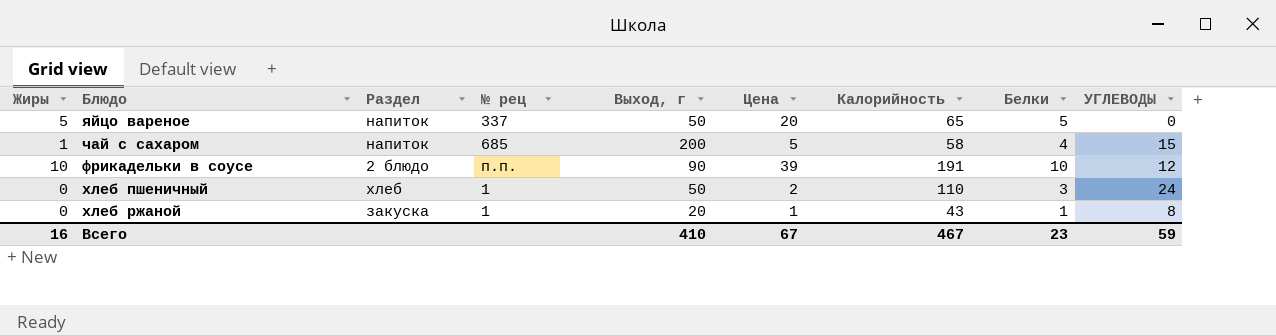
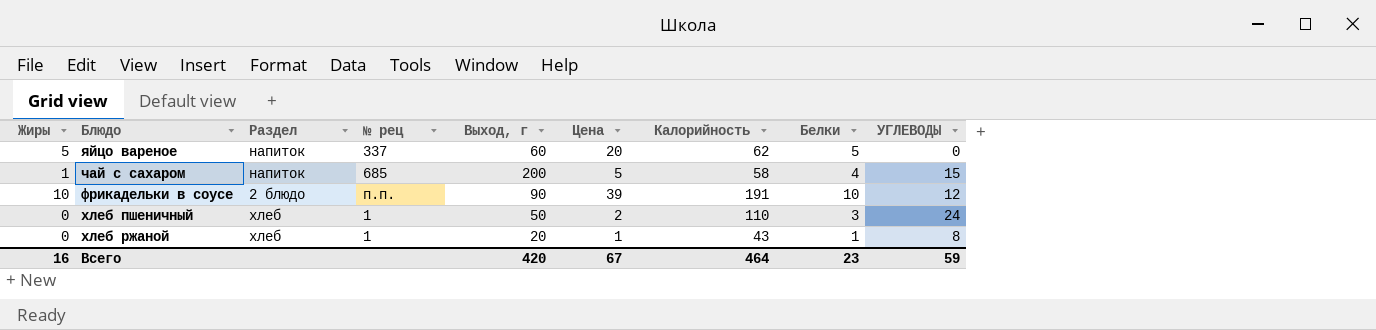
яйцо вареное | Выход, г: 50 -> 60
яйцо вареное | Калорийность: 65 -> 62
хлеб ржаной | Раздел: закуска -> хлеб
Всего | Выход, г: 410 -> 420
Всего | Калорийность: 467 -> 464

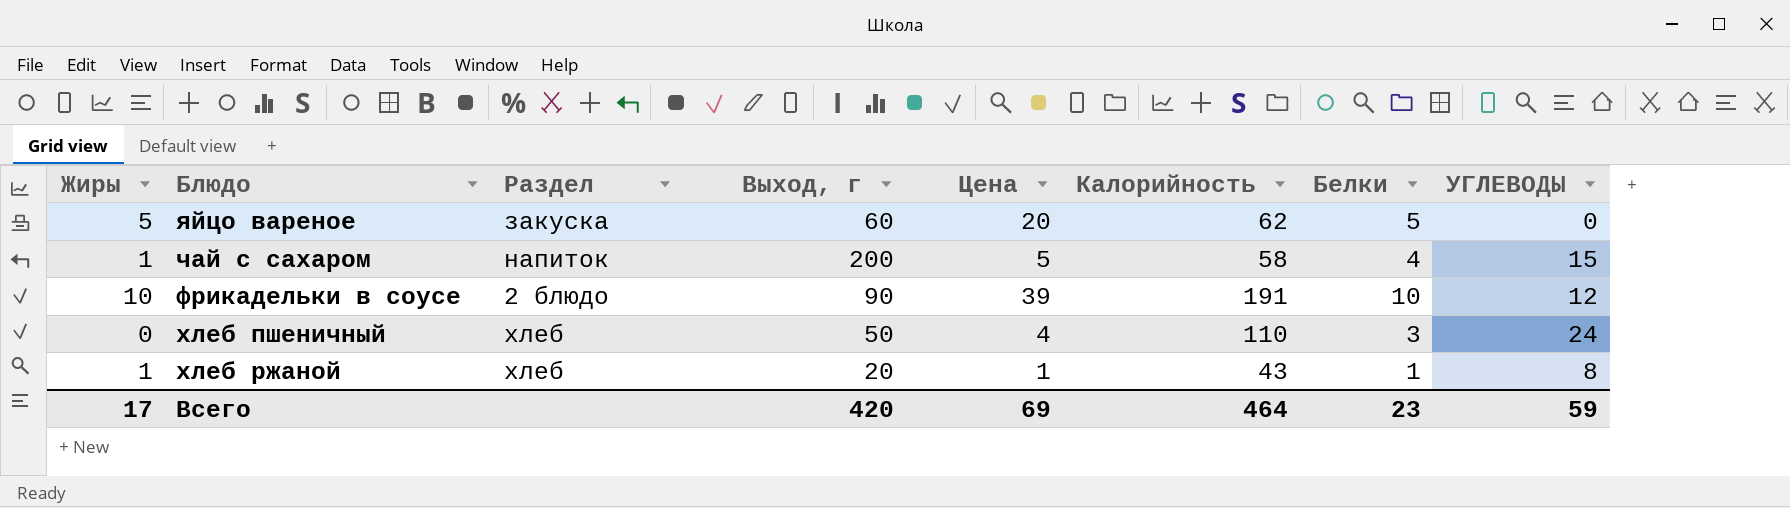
column № рец | position: 4 -> none
яйцо вареное | Раздел: напиток -> закуска
хлеб пшеничный | Цена: 2 -> 4
хлеб ржаной | Жиры: 0 -> 1
Всего | Жиры: 16 -> 17
Всего | Цена: 67 -> 69

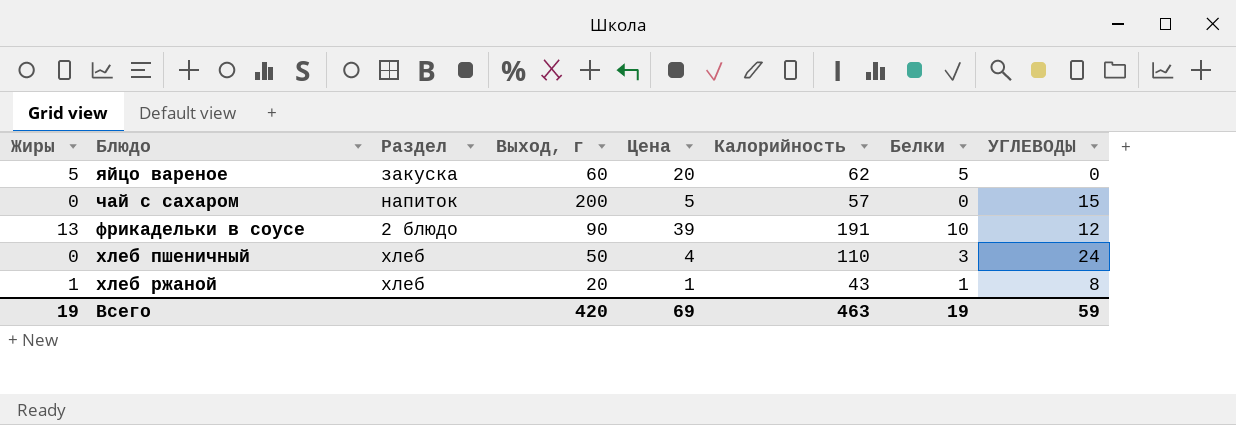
чай с сахаром | Жиры: 1 -> 0
чай с сахаром | Калорийность: 58 -> 57
чай с сахаром | Белки: 4 -> 0
фрикадельки в соусе | Жиры: 10 -> 13
Всего | Жиры: 17 -> 19
Всего | Калорийность: 464 -> 463
Всего | Белки: 23 -> 19

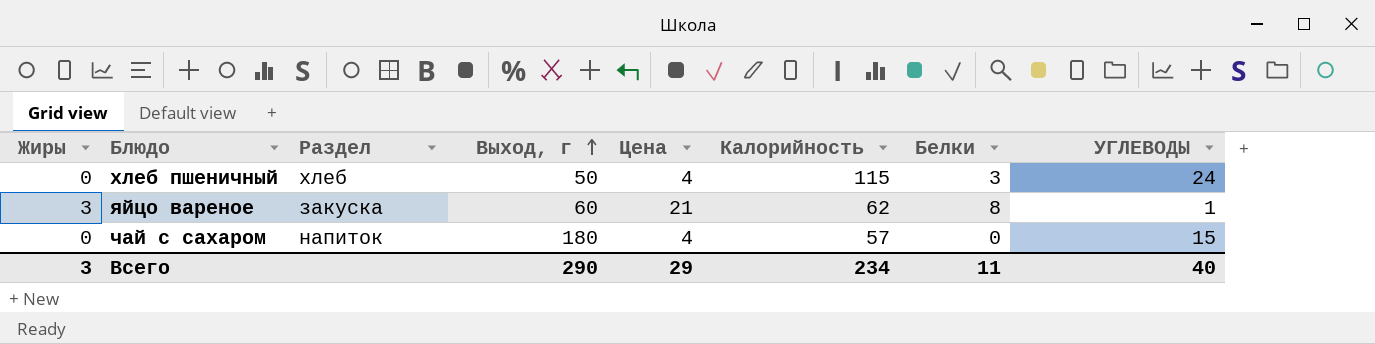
row order: none -> Выход, г ascending
row фрикадельки в соусе: 13 | 2 блюдо | 90 | 39 | 191 | 10 | 12 -> none
row хлеб ржаной: 1 | хлеб | 20 | 1 | 43 | 1 | 8 -> none
хлеб пшеничный | Калорийность: 110 -> 115
яйцо вареное | Жиры: 5 -> 3
яйцо вареное | Цена: 20 -> 21
яйцо вареное | Белки: 5 -> 8
яйцо вареное | УГЛЕВОДЫ: 0 -> 1
чай с сахаром | Выход, г: 200 -> 180
чай с сахаром | Цена: 5 -> 4
Всего | Жиры: 19 -> 3
Всего | Выход, г: 420 -> 290
Всего | Цена: 69 -> 29
Всего | Калорийность: 463 -> 234
Всего | Белки: 19 -> 11
Всего | УГЛЕВОДЫ: 59 -> 40

